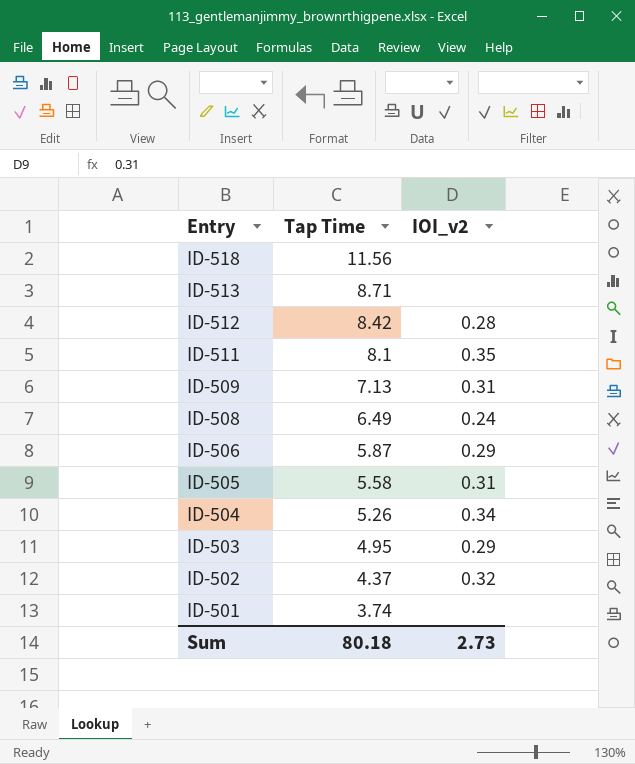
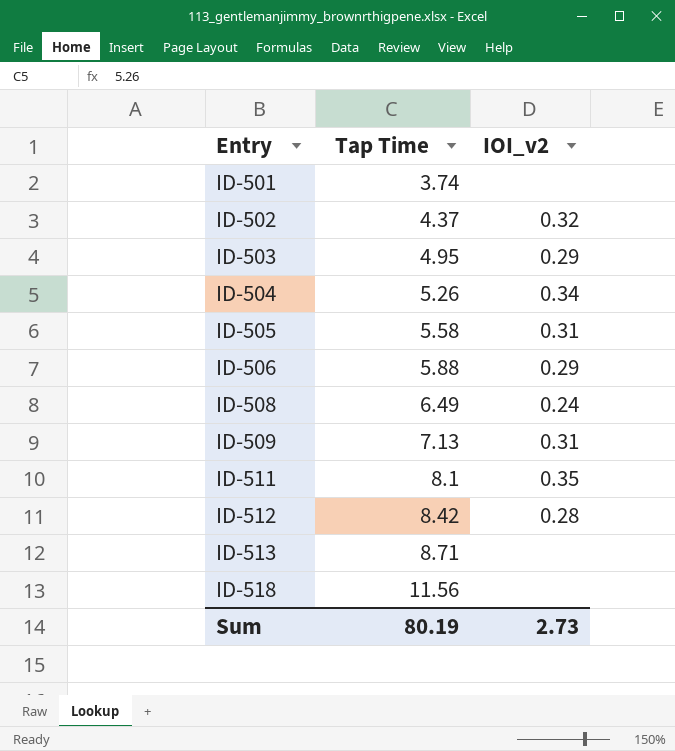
row order: Entry descending -> Entry ascending
ID-506 | Tap Time: 5.87 -> 5.88
Sum | Tap Time: 80.18 -> 80.19

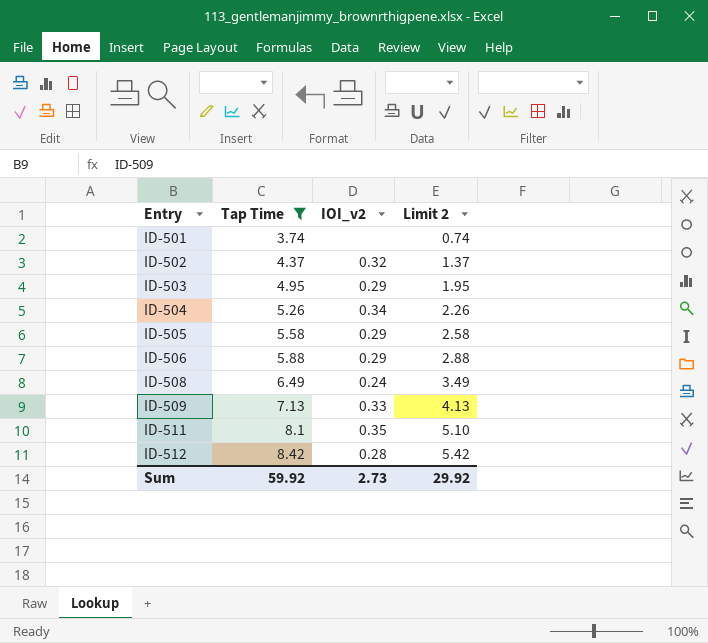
filter: none -> Tap Time <= 8.42
column Limit 2 | formula: none -> [Tap Time] - 3
ID-505 | IOI_v2: 0.31 -> 0.29
ID-509 | IOI_v2: 0.31 -> 0.33
Sum | Tap Time: 80.19 -> 59.92

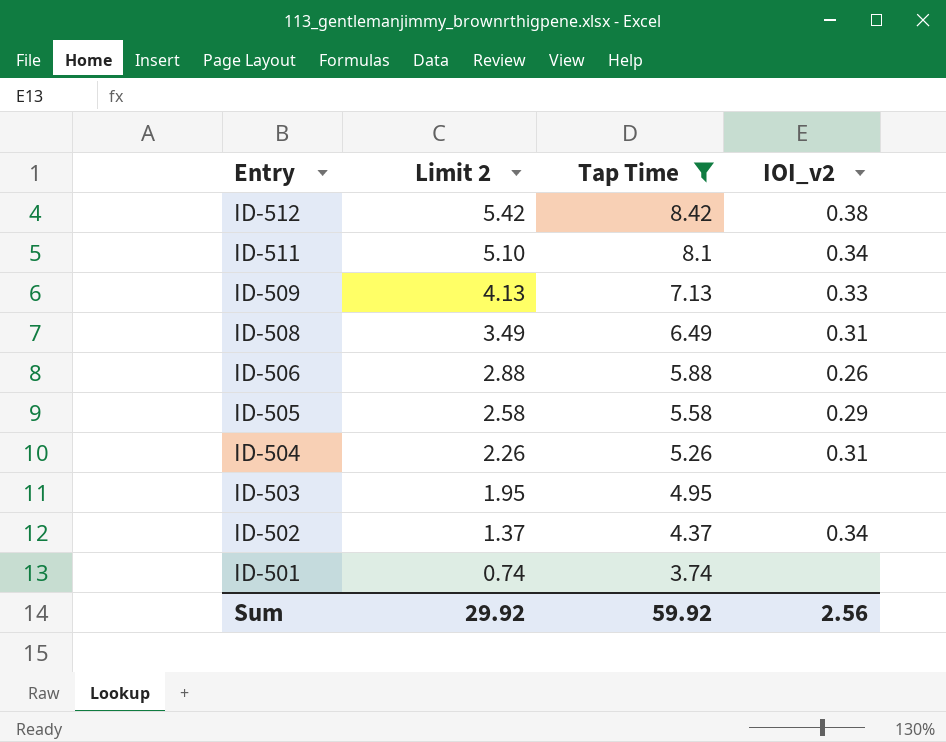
row order: Entry ascending -> Entry descending
column Limit 2 | position: 4 -> 2
ID-512 | IOI_v2: 0.28 -> 0.38
ID-511 | IOI_v2: 0.35 -> 0.34
ID-508 | IOI_v2: 0.24 -> 0.31
ID-506 | IOI_v2: 0.29 -> 0.26
ID-504 | IOI_v2: 0.34 -> 0.31
ID-503 | IOI_v2: 0.29 -> none
ID-502 | IOI_v2: 0.32 -> 0.34
Sum | IOI_v2: 2.73 -> 2.56

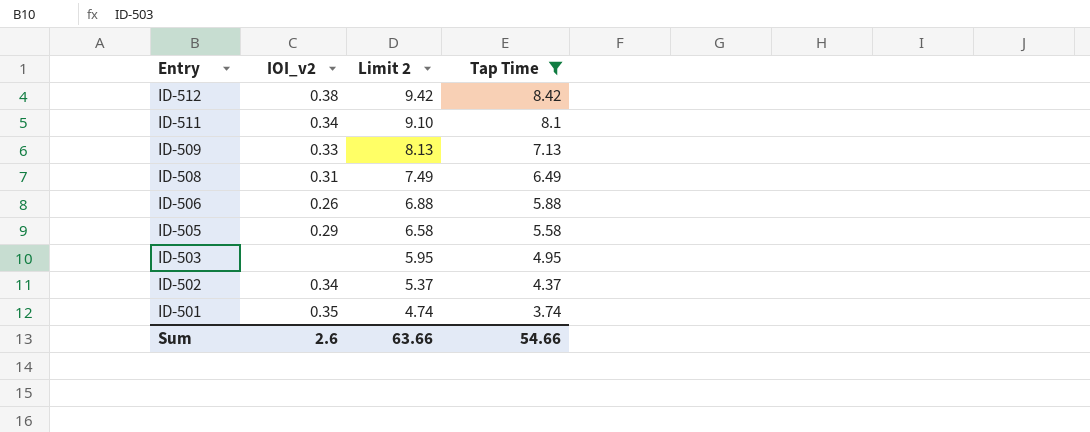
column IOI_v2 | position: 4 -> 2
column Limit 2 | formula: [Tap Time] - 3 -> [Tap Time] + 1
row ID-504: 2.26 | 5.26 | 0.31 -> none
ID-501 | IOI_v2: none -> 0.35
Sum | IOI_v2: 2.56 -> 2.6
Sum | Limit 2: 29.92 -> 63.66
Sum | Tap Time: 59.92 -> 54.66

